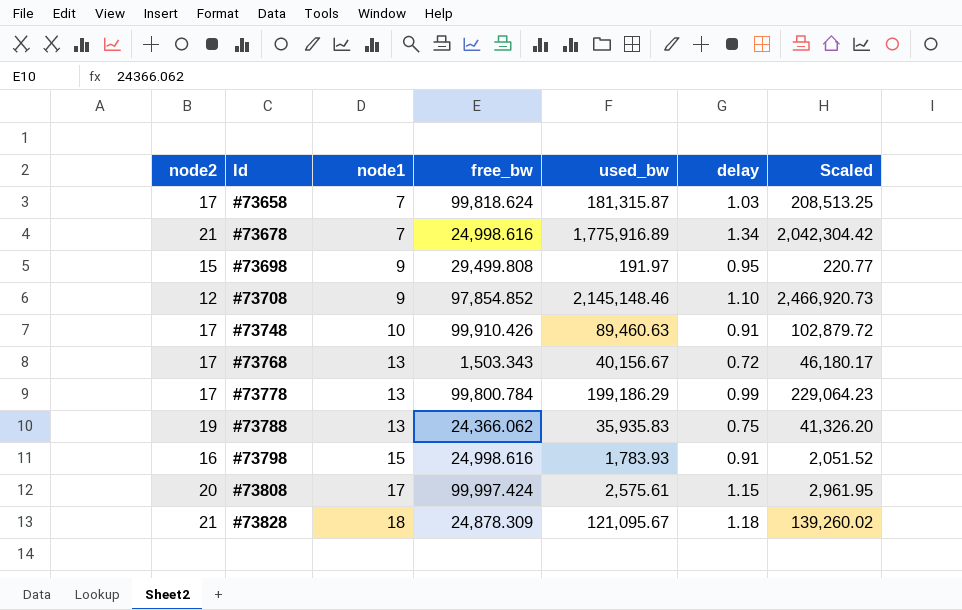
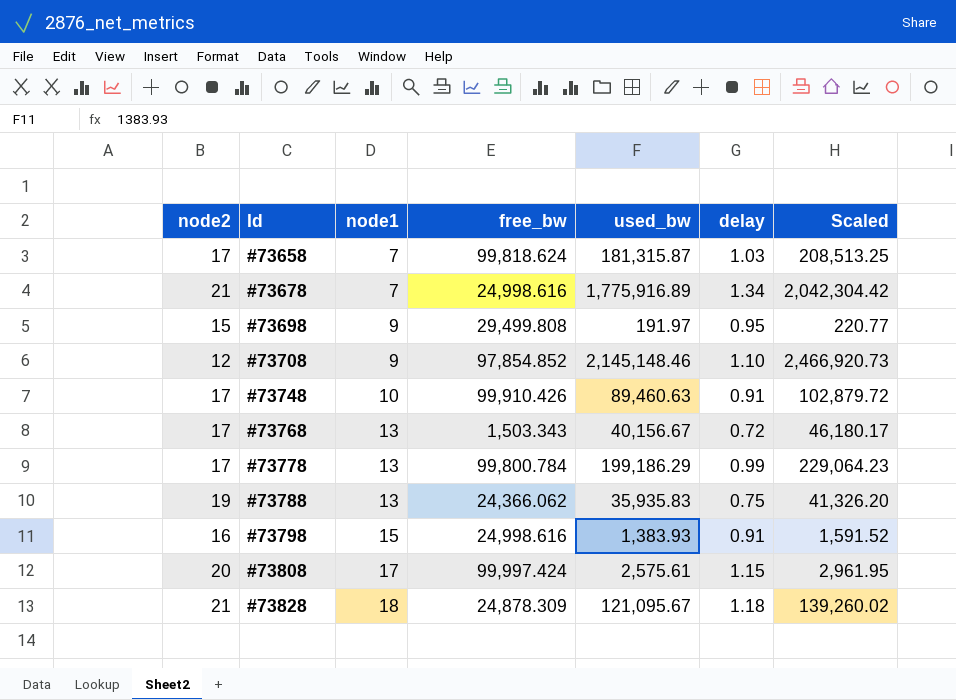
#73798 | used_bw: 1,783.93 -> 1,383.93
#73798 | Scaled: 2,051.52 -> 1,591.52

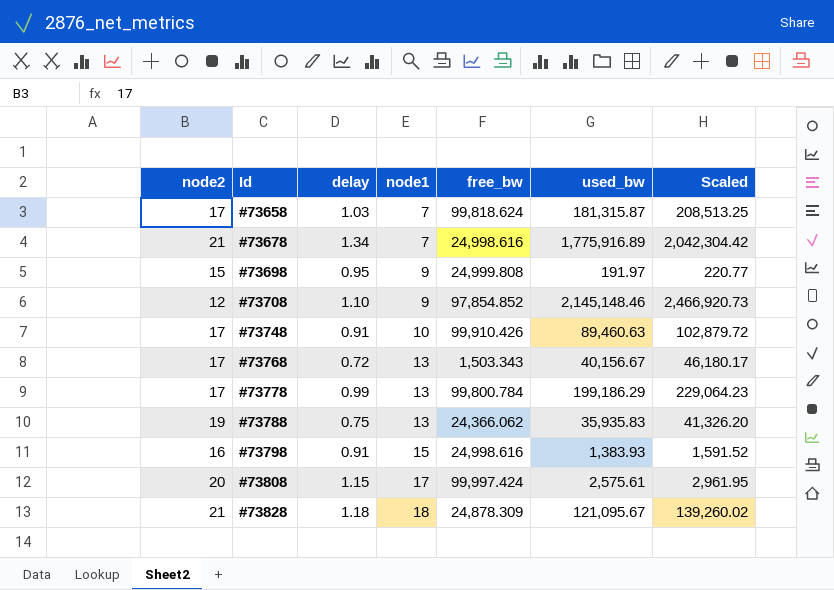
column delay | position: 6 -> 3
#73698 | free_bw: 29,499.808 -> 24,999.808

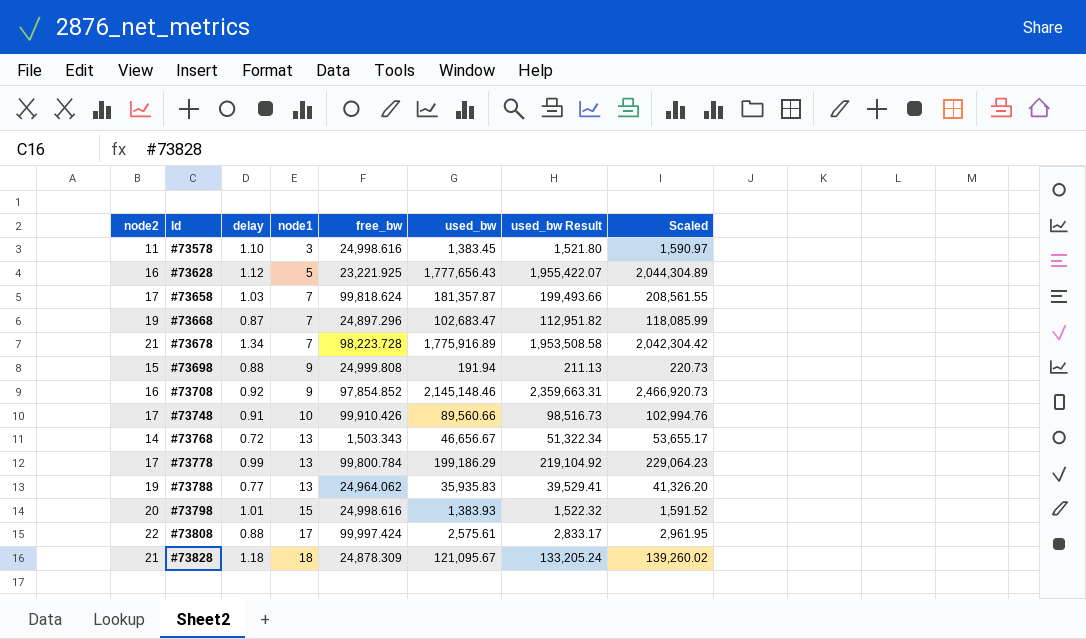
column used_bw Result | formula: none -> [used_bw] * 1.1
row #73578: none -> 11 | 1.10 | 3 | 24,998.616 | 1,383.45 | 1,521.80 | 1,590.97
row #73628: none -> 16 | 1.12 | 5 | 23,221.925 | 1,777,656.43 | 1,955,422.07 | 2,044,304.89
#73658 | used_bw: 181,315.87 -> 181,357.87
#73658 | Scaled: 208,513.25 -> 208,561.55
row #73668: none -> 19 | 0.87 | 7 | 24,897.296 | 102,683.47 | 112,951.82 | 118,085.99
#73678 | free_bw: 24,998.616 -> 98,223.728
#73698 | delay: 0.95 -> 0.88
#73698 | used_bw: 191.97 -> 191.94
#73698 | Scaled: 220.77 -> 220.73
#73708 | node2: 12 -> 16
#73708 | delay: 1.10 -> 0.92
#73748 | used_bw: 89,460.63 -> 89,560.66
#73748 | Scaled: 102,879.72 -> 102,994.76
#73768 | node2: 17 -> 14
#73768 | used_bw: 40,156.67 -> 46,656.67
#73768 | Scaled: 46,180.17 -> 53,655.17
#73788 | delay: 0.75 -> 0.77
#73788 | free_bw: 24,366.062 -> 24,964.062
#73798 | node2: 16 -> 20
#73798 | delay: 0.91 -> 1.01
#73808 | node2: 20 -> 22
#73808 | delay: 1.15 -> 0.88

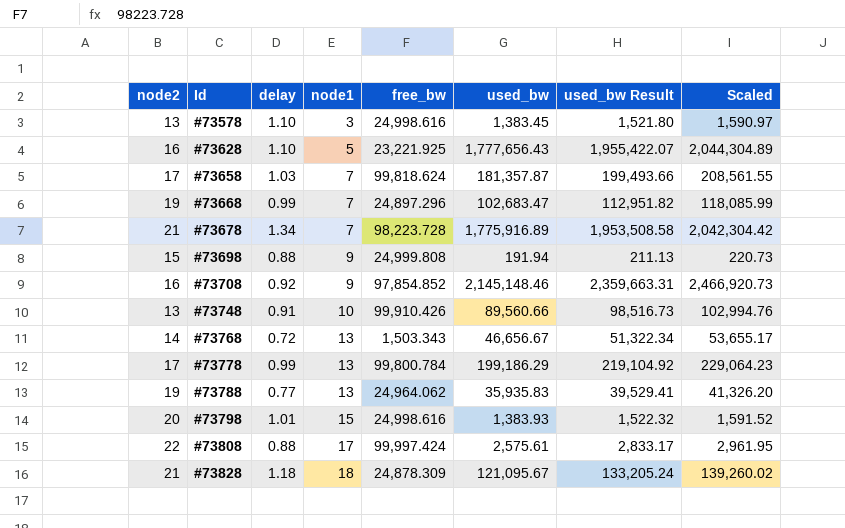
#73578 | node2: 11 -> 13
#73628 | delay: 1.12 -> 1.10
#73668 | delay: 0.87 -> 0.99
#73748 | node2: 17 -> 13

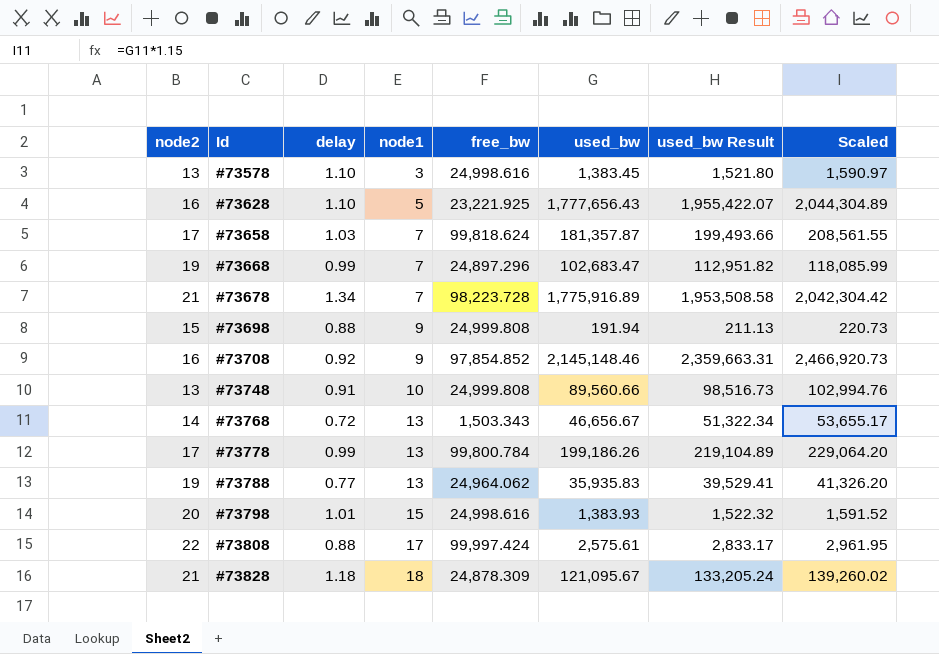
#73748 | free_bw: 99,910.426 -> 24,999.808
#73778 | used_bw: 199,186.29 -> 199,186.26
#73778 | used_bw Result: 219,104.92 -> 219,104.89
#73778 | Scaled: 229,064.23 -> 229,064.20

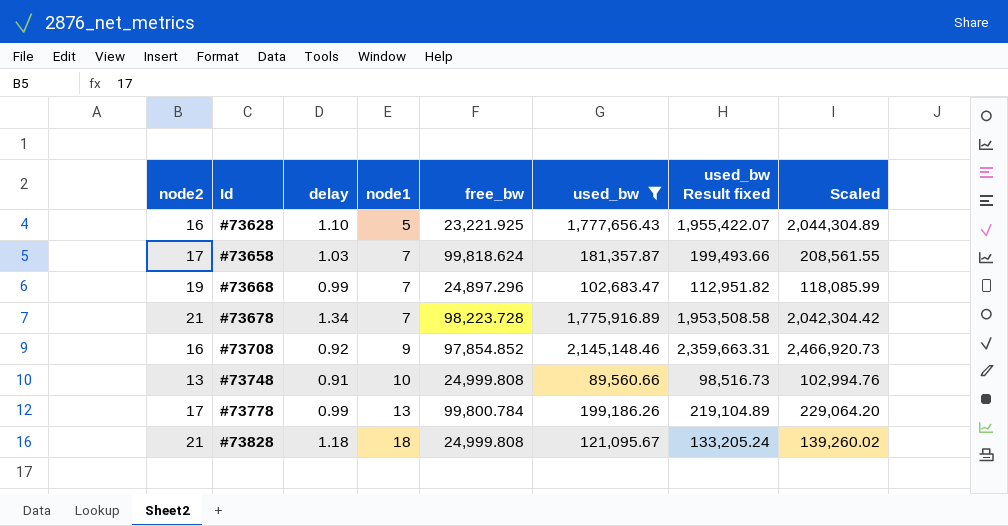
filter: none -> used_bw >= 89,560.66
column name: used_bw Result -> used_bw Result fixed
#73828 | free_bw: 24,878.309 -> 24,999.808

